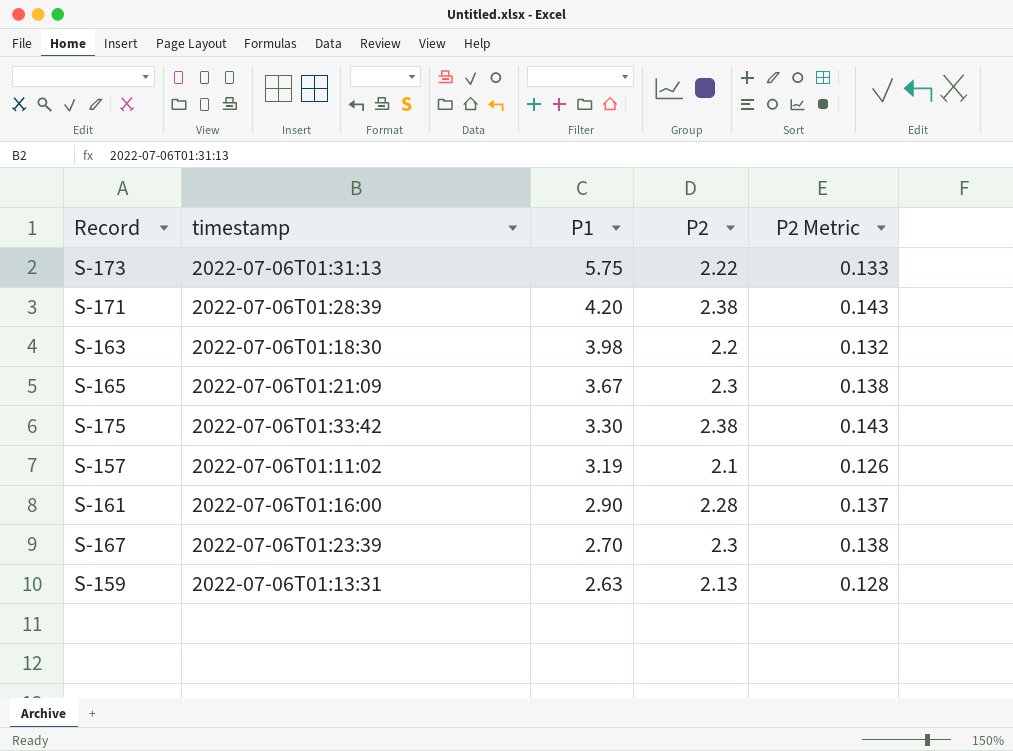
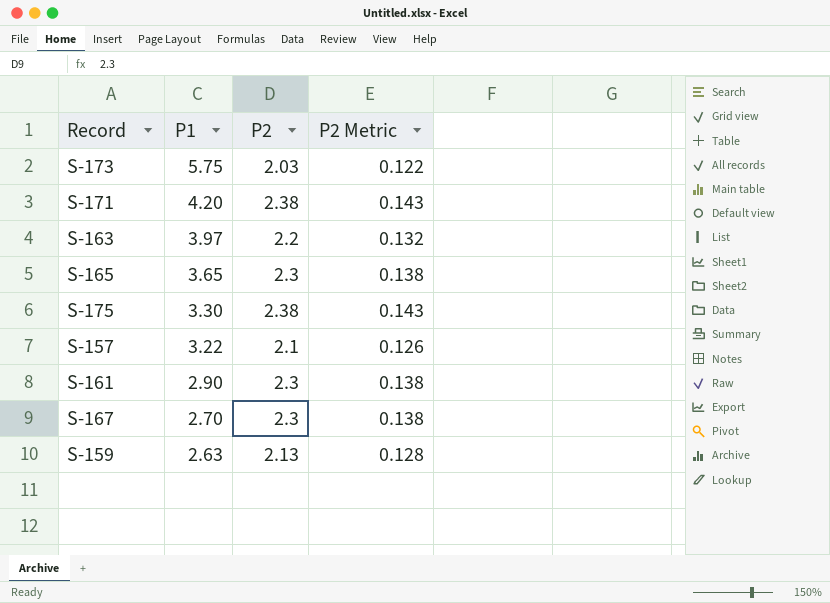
column timestamp | position: 2 -> none
S-173 | P2: 2.22 -> 2.03
S-173 | P2 Metric: 0.133 -> 0.122
S-163 | P1: 3.98 -> 3.97
S-165 | P1: 3.67 -> 3.65
S-157 | P1: 3.19 -> 3.22
S-161 | P2: 2.28 -> 2.3
S-161 | P2 Metric: 0.137 -> 0.138

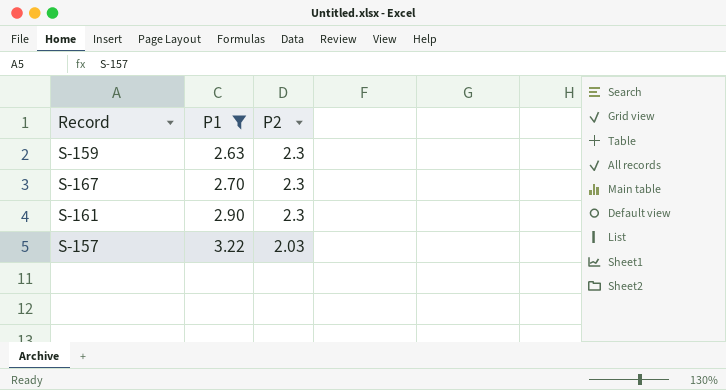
filter: none -> P1 <= 3.22
row order: P1 descending -> P1 ascending
column P2 Metric | formula: [P2] * 0.06 -> none
S-159 | P2: 2.13 -> 2.3
S-157 | P2: 2.1 -> 2.03

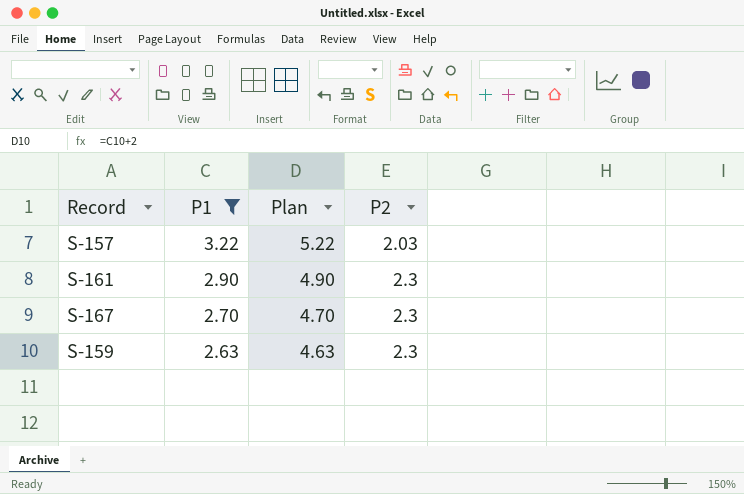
row order: P1 ascending -> P1 descending
column Plan | formula: none -> [P1] + 2

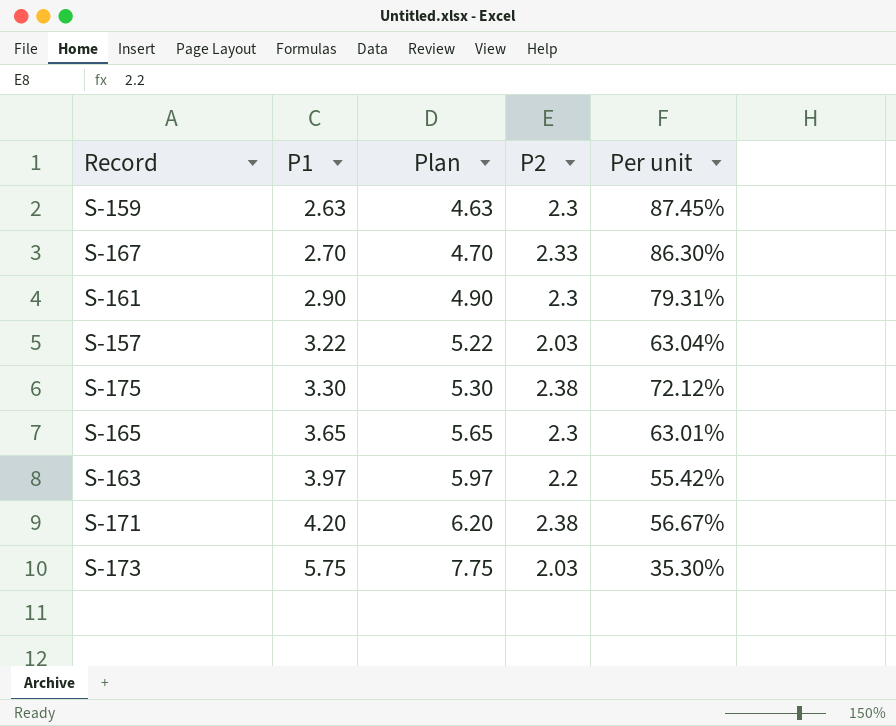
filter: P1 <= 3.22 -> none
row order: P1 descending -> P1 ascending
column Per unit | formula: none -> [P2] / [P1]
S-167 | P2: 2.3 -> 2.33

